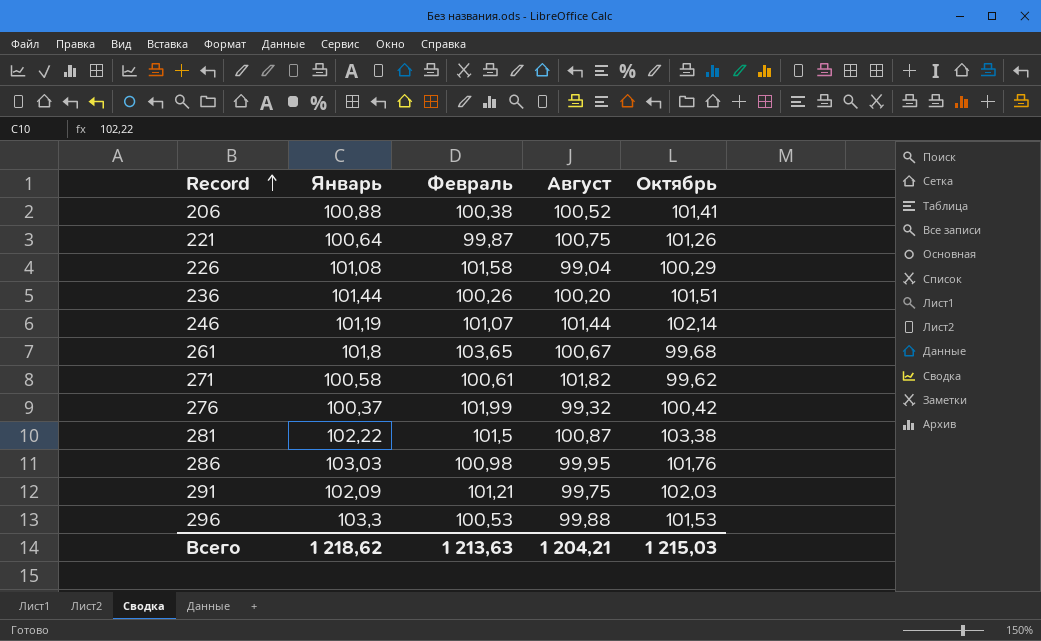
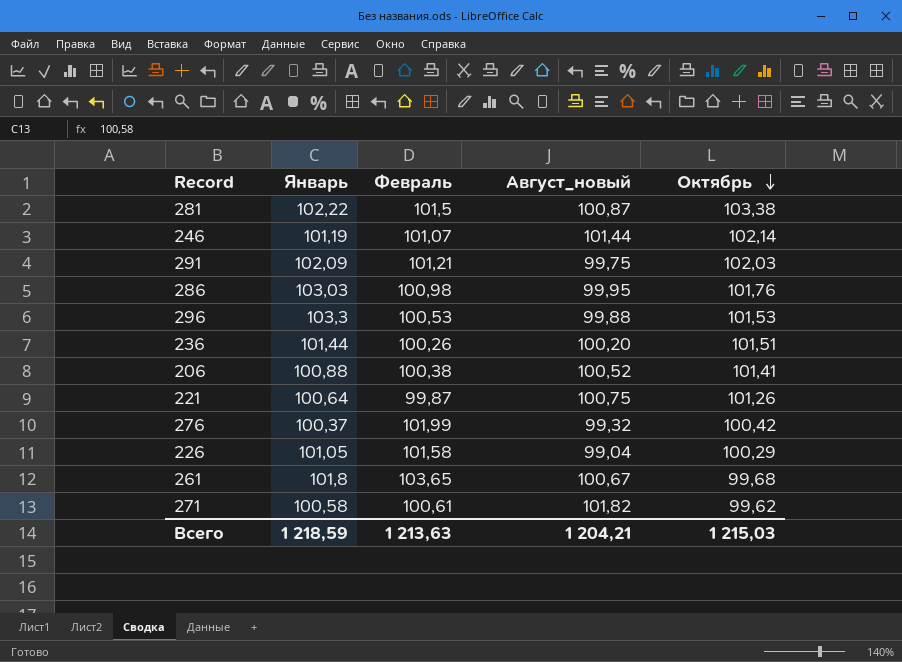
row order: Record ascending -> Октябрь descending
column name: Август -> Август_новый
226 | Январь: 101,08 -> 101,05
Всего | Январь: 1 218,62 -> 1 218,59

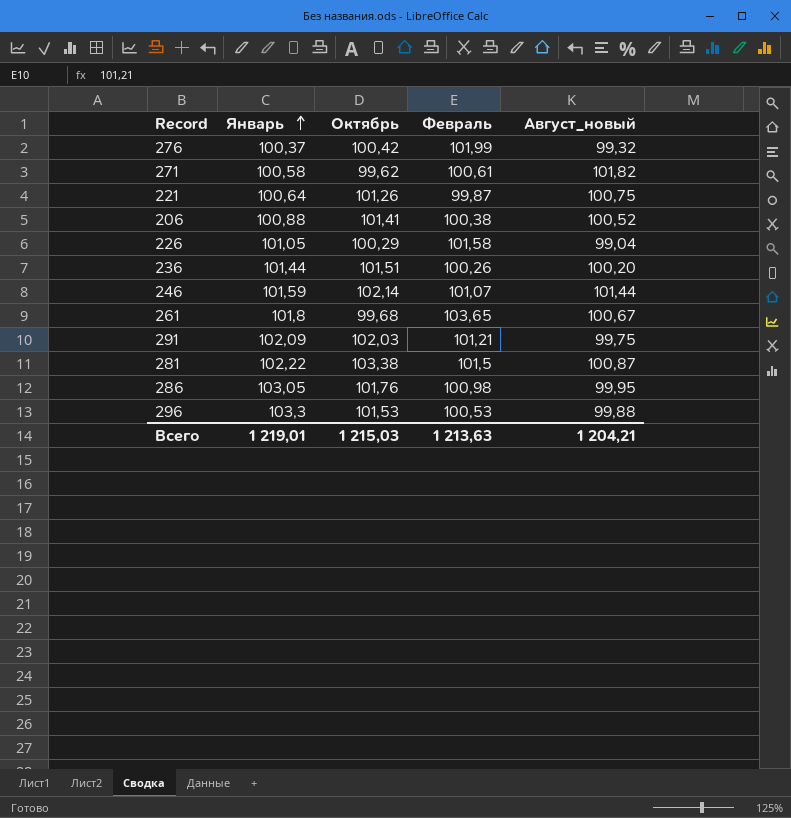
row order: Октябрь descending -> Январь ascending
column Октябрь | position: 5 -> 3
246 | Январь: 101,19 -> 101,59
286 | Январь: 103,03 -> 103,05
Всего | Январь: 1 218,59 -> 1 219,01

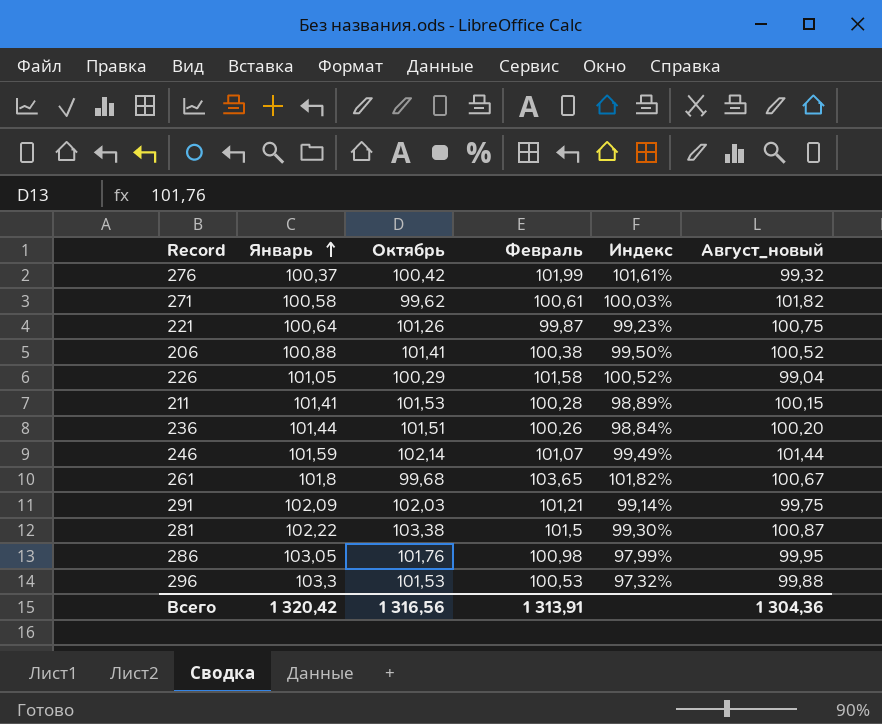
column Индекс | formula: none -> [Февраль] / [Январь]
row 211: none -> 101,41 | 101,53 | 100,28 | 98,89% | 100,15
Всего | Январь: 1 219,01 -> 1 320,42
Всего | Октябрь: 1 215,03 -> 1 316,56
Всего | Февраль: 1 213,63 -> 1 313,91
Всего | Август_новый: 1 204,21 -> 1 304,36

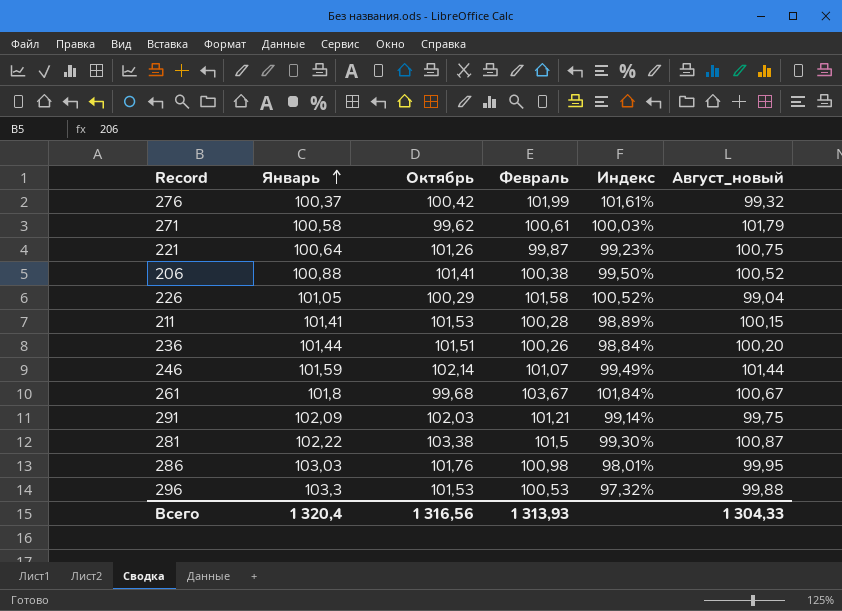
271 | Август_новый: 101,82 -> 101,79
261 | Февраль: 103,65 -> 103,67
261 | Индекс: 101,82% -> 101,84%
286 | Январь: 103,05 -> 103,03
286 | Индекс: 97,99% -> 98,01%
Всего | Январь: 1 320,42 -> 1 320,4
Всего | Февраль: 1 313,91 -> 1 313,93
Всего | Август_новый: 1 304,36 -> 1 304,33

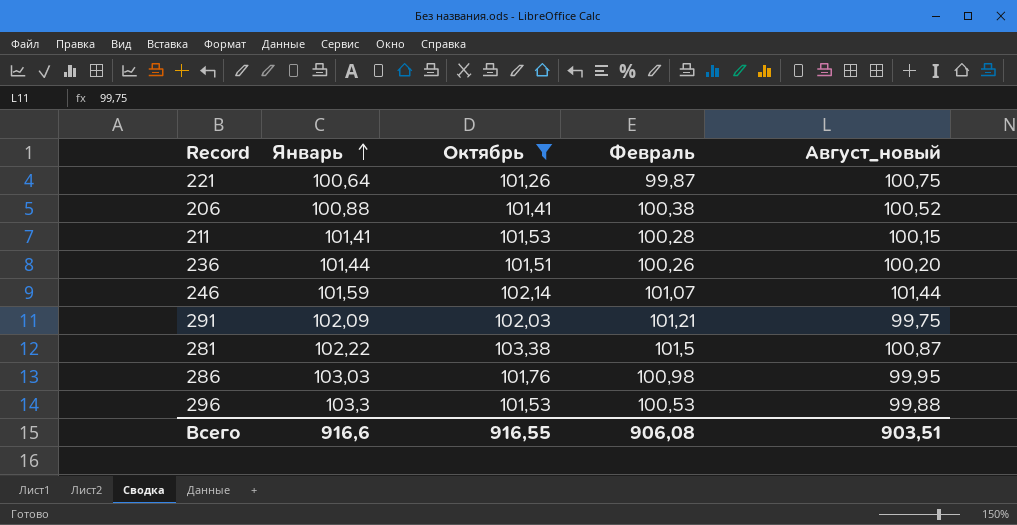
filter: none -> Октябрь >= 101,26
column Индекс | formula: [Февраль] / [Январь] -> none
Всего | Январь: 1 320,4 -> 916,6
Всего | Октябрь: 1 316,56 -> 916,55
Всего | Февраль: 1 313,93 -> 906,08
Всего | Август_новый: 1 304,33 -> 903,51

